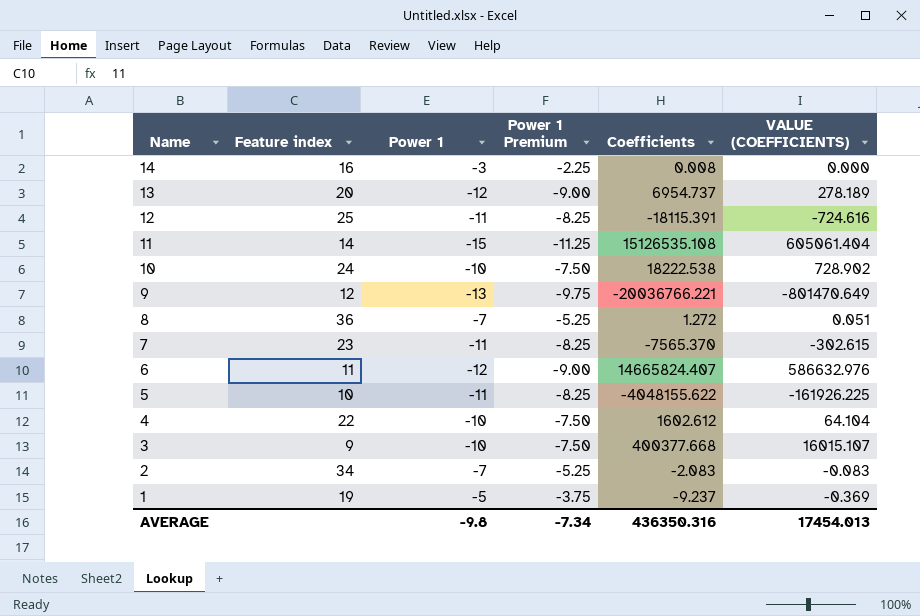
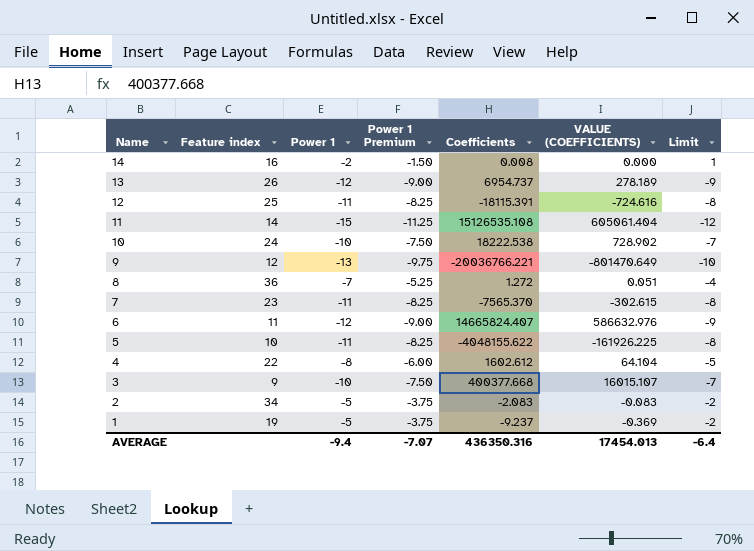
column Limit | formula: none -> [Power 1] + 3
14 | Power 1: -3 -> -2
14 | Power 1 Premium: -2.25 -> -1.50
13 | Feature index: 20 -> 26
4 | Power 1: -10 -> -8
4 | Power 1 Premium: -7.50 -> -6.00
2 | Power 1: -7 -> -5
2 | Power 1 Premium: -5.25 -> -3.75
AVERAGE | Power 1: -9.8 -> -9.4
AVERAGE | Power 1 Premium: -7.34 -> -7.07

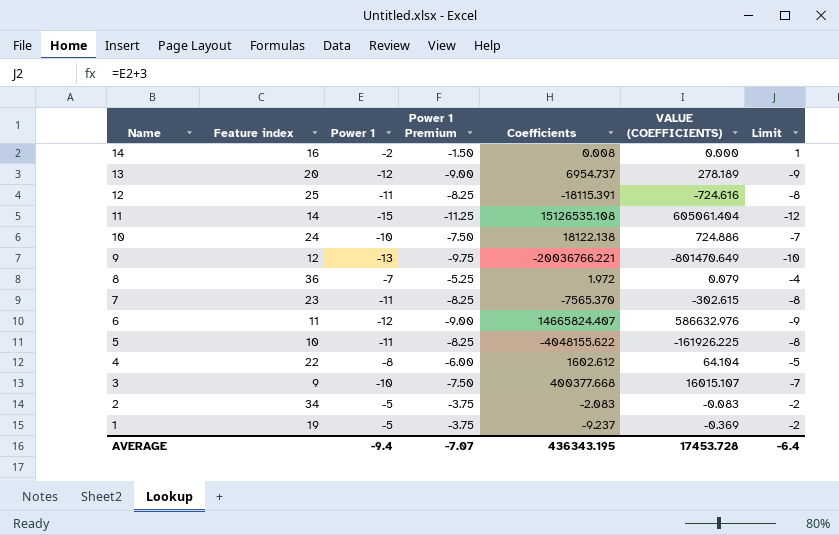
13 | Feature index: 26 -> 20
10 | Coefficients: 18222.538 -> 18122.138
10 | VALUE (COEFFICIENTS): 728.902 -> 724.886
8 | Coefficients: 1.272 -> 1.972
8 | VALUE (COEFFICIENTS): 0.051 -> 0.079
AVERAGE | Coefficients: 436350.316 -> 436343.195
AVERAGE | VALUE (COEFFICIENTS): 17454.013 -> 17453.728

